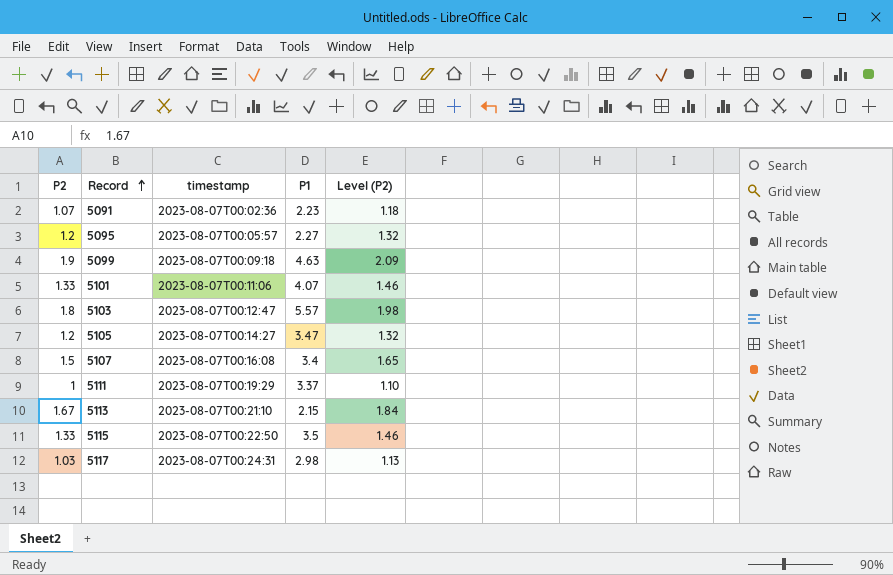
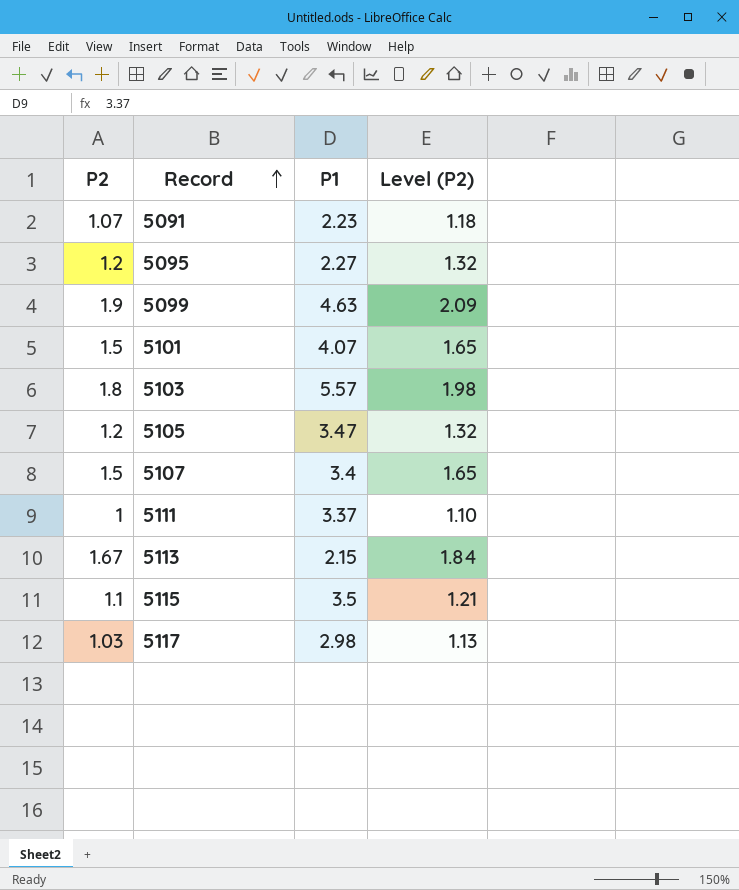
column timestamp | position: 3 -> none
5101 | P2: 1.33 -> 1.5
5101 | Level (P2): 1.46 -> 1.65
5115 | P2: 1.33 -> 1.1
5115 | Level (P2): 1.46 -> 1.21

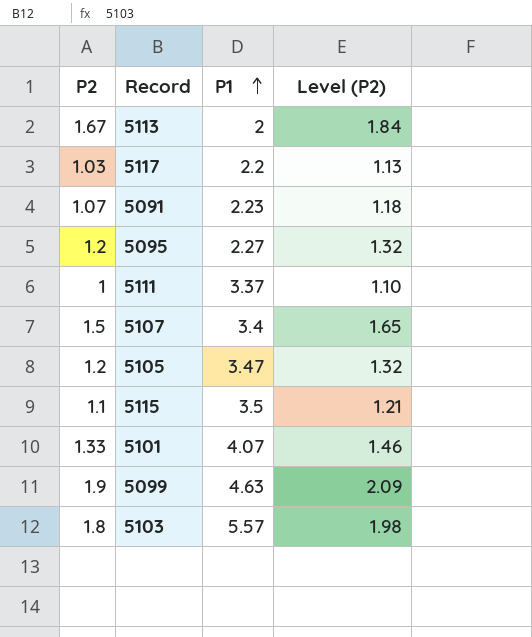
row order: Record ascending -> P1 ascending
5113 | P1: 2.15 -> 2
5117 | P1: 2.98 -> 2.2
5101 | P2: 1.5 -> 1.33
5101 | Level (P2): 1.65 -> 1.46

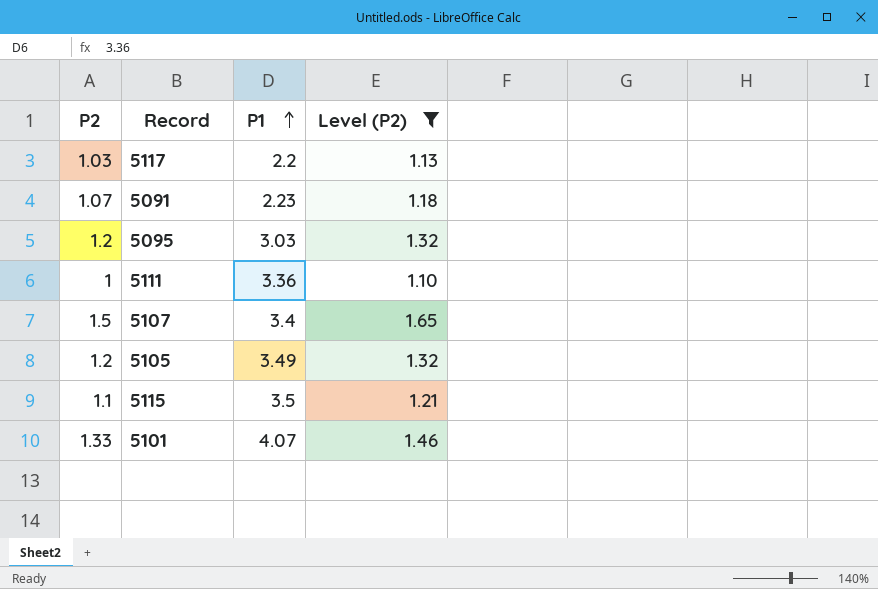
filter: none -> Level (P2) <= 1.65
5095 | P1: 2.27 -> 3.03
5111 | P1: 3.37 -> 3.36
5105 | P1: 3.47 -> 3.49

